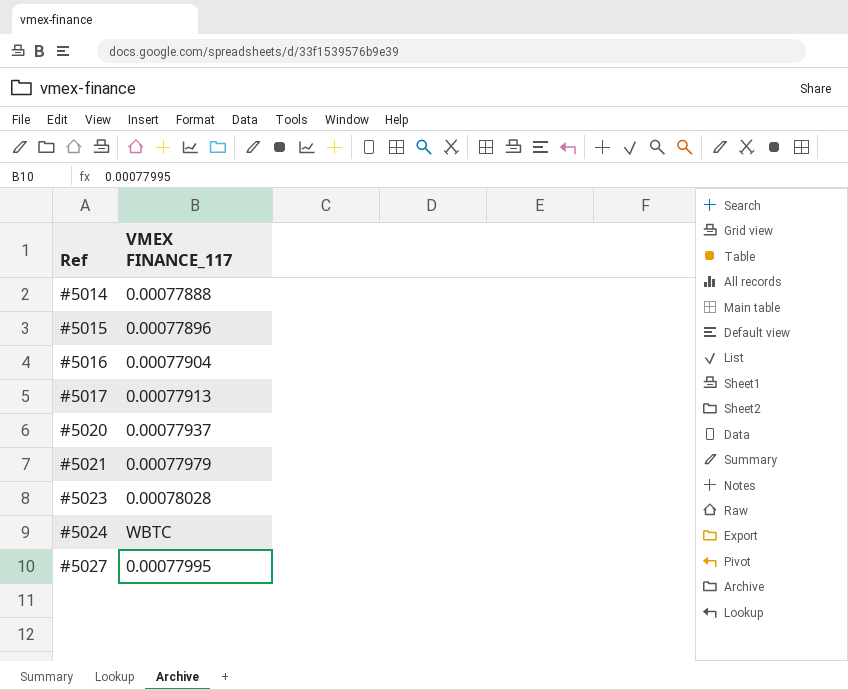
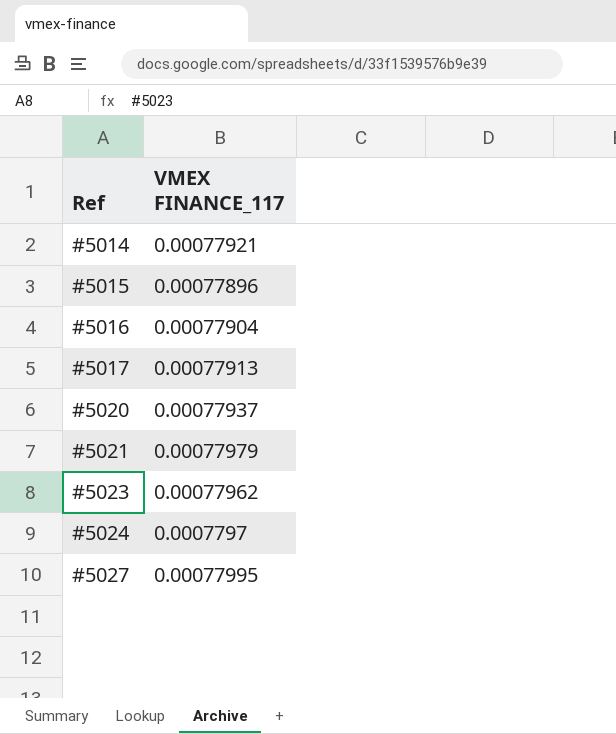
#5014 | VMEX FINANCE_117: 0.00077888 -> 0.00077921
#5023 | VMEX FINANCE_117: 0.00078028 -> 0.00077962
#5024 | VMEX FINANCE_117: WBTC -> 0.0007797

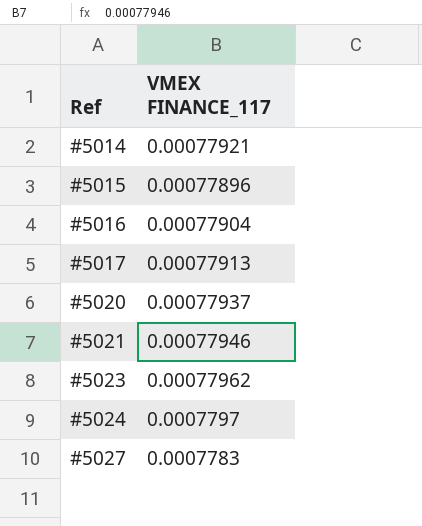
#5021 | VMEX FINANCE_117: 0.00077979 -> 0.00077946
#5027 | VMEX FINANCE_117: 0.00077995 -> 0.0007783

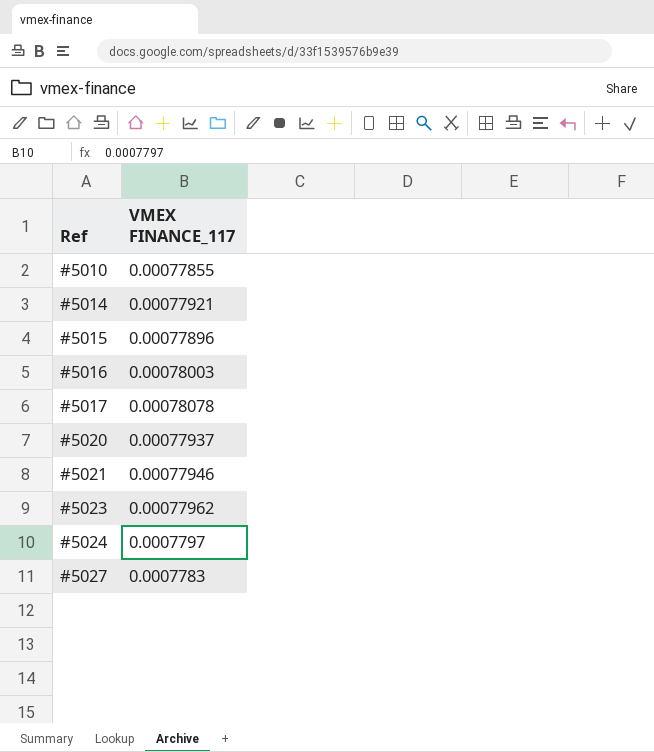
row #5010: none -> 0.00077855
#5016 | VMEX FINANCE_117: 0.00077904 -> 0.00078003
#5017 | VMEX FINANCE_117: 0.00077913 -> 0.00078078

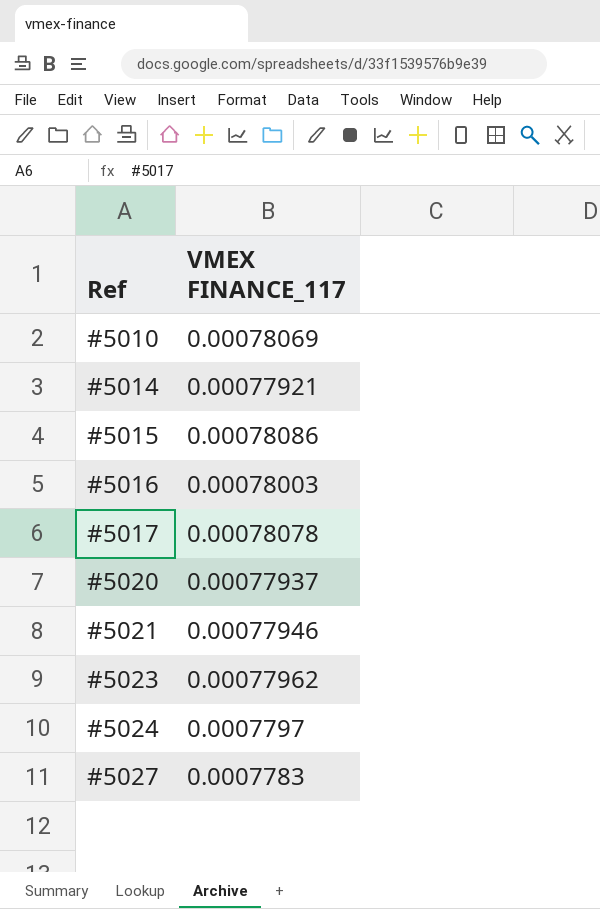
#5010 | VMEX FINANCE_117: 0.00077855 -> 0.00078069
#5015 | VMEX FINANCE_117: 0.00077896 -> 0.00078086

